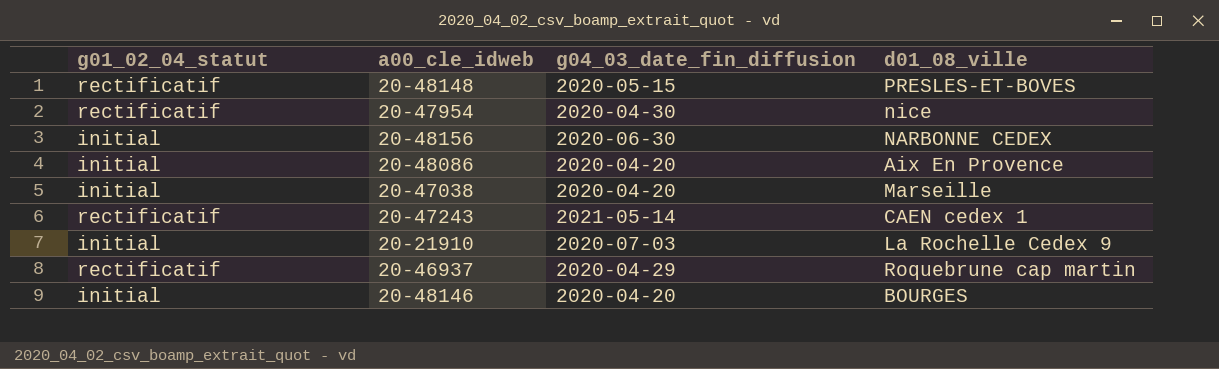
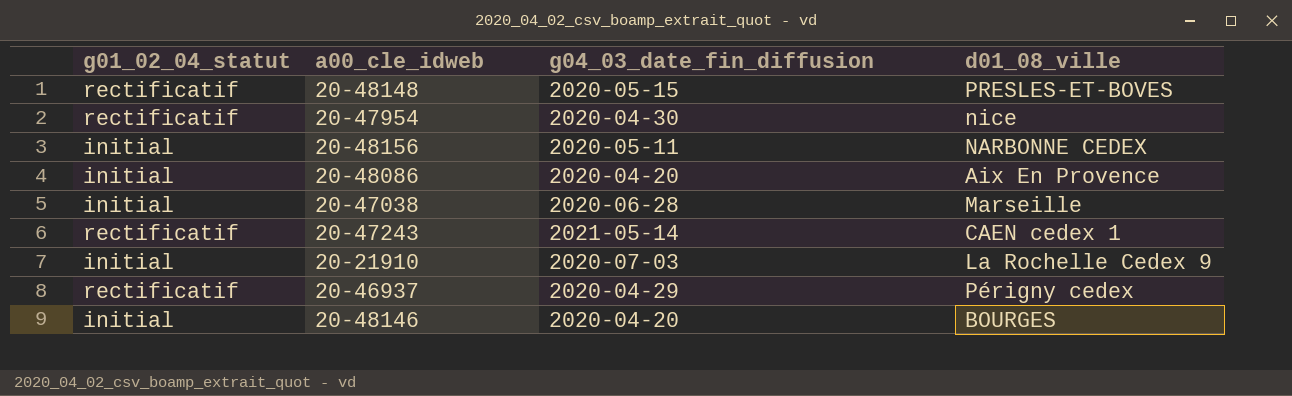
20-48156 | g04_03_date_fin_diffusion: 2020-06-30 -> 2020-05-11
20-47038 | g04_03_date_fin_diffusion: 2020-04-20 -> 2020-06-28
20-46937 | d01_08_ville: Roquebrune cap martin -> Périgny cedex

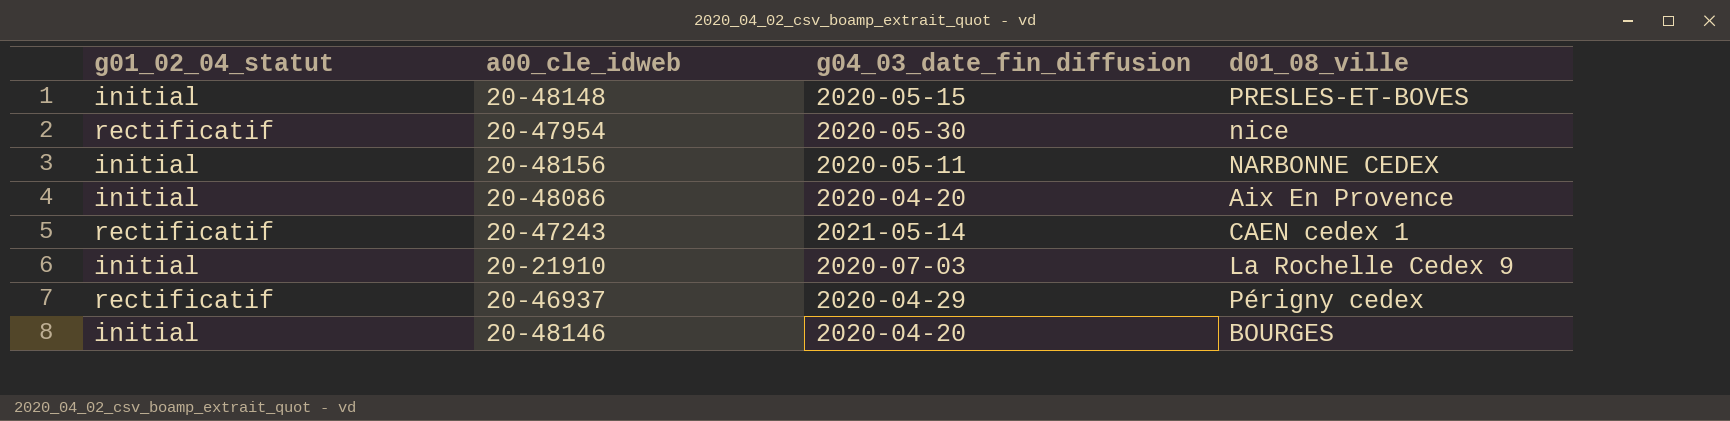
row 20-47038: initial | 2020-06-28 | Marseille -> none
20-48148 | g01_02_04_statut: rectificatif -> initial
20-47954 | g04_03_date_fin_diffusion: 2020-04-30 -> 2020-05-30

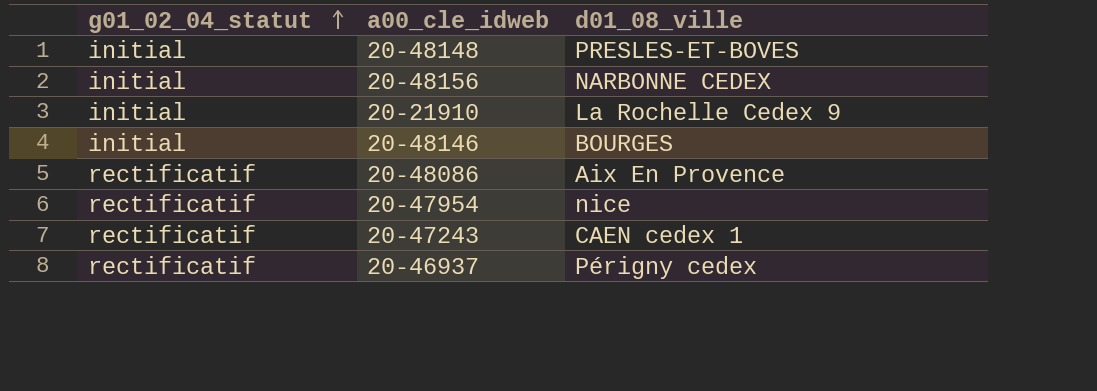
row order: none -> g01_02_04_statut ascending
column g04_03_date_fin_diffusion | position: 3 -> none
20-48086 | g01_02_04_statut: initial -> rectificatif

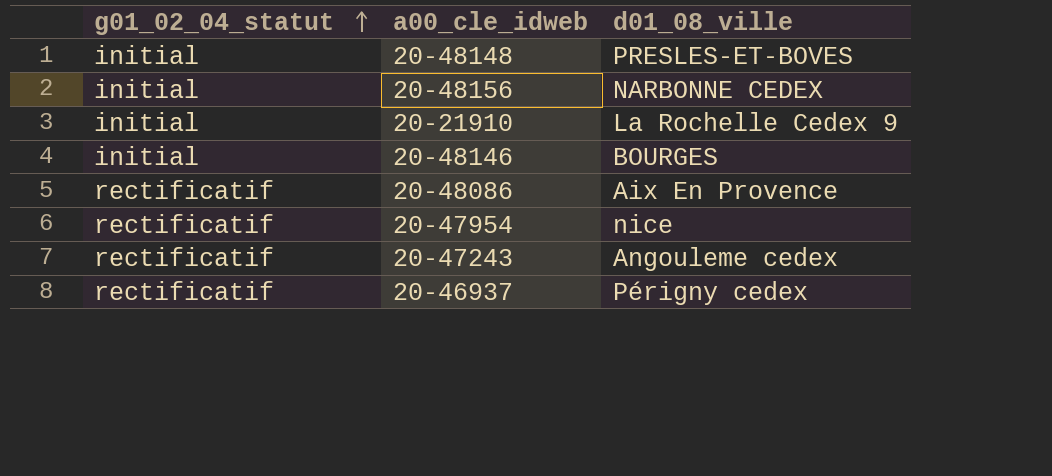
20-47243 | d01_08_ville: CAEN cedex 1 -> Angouleme cedex

